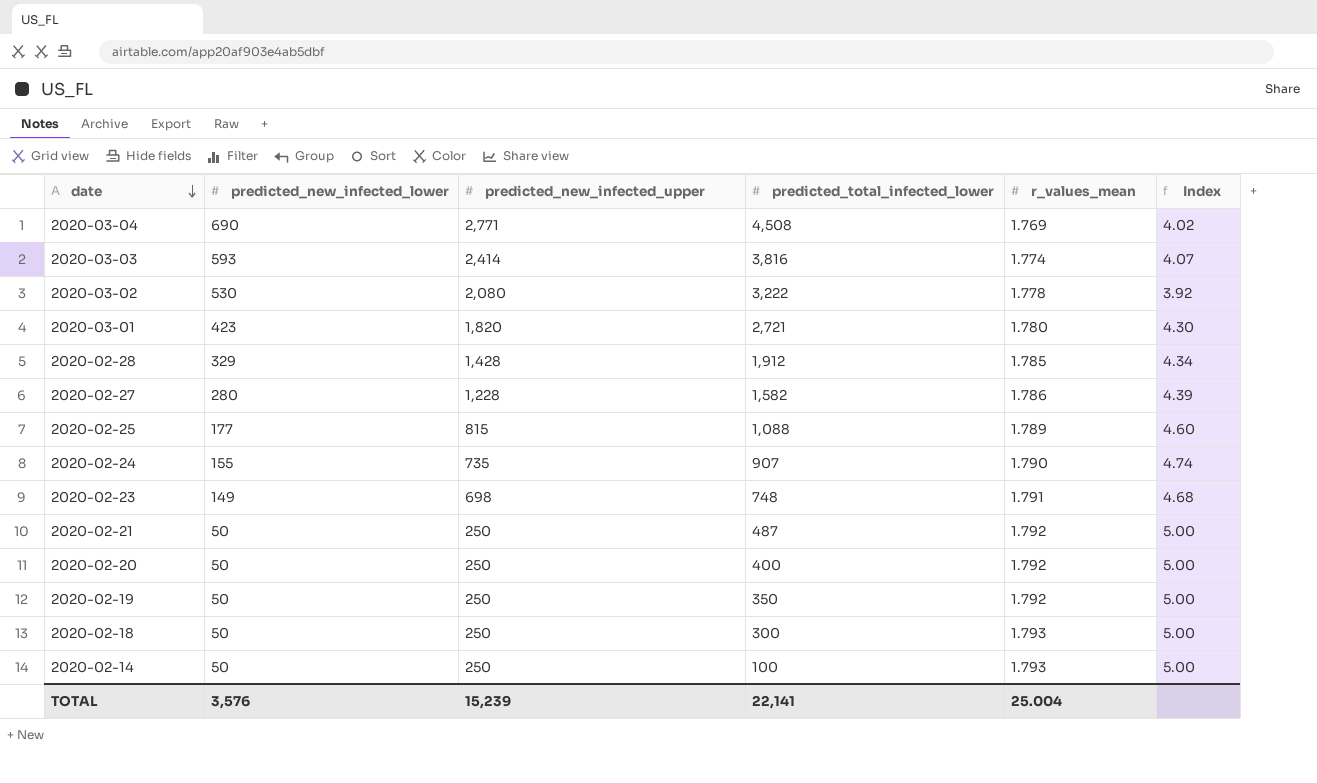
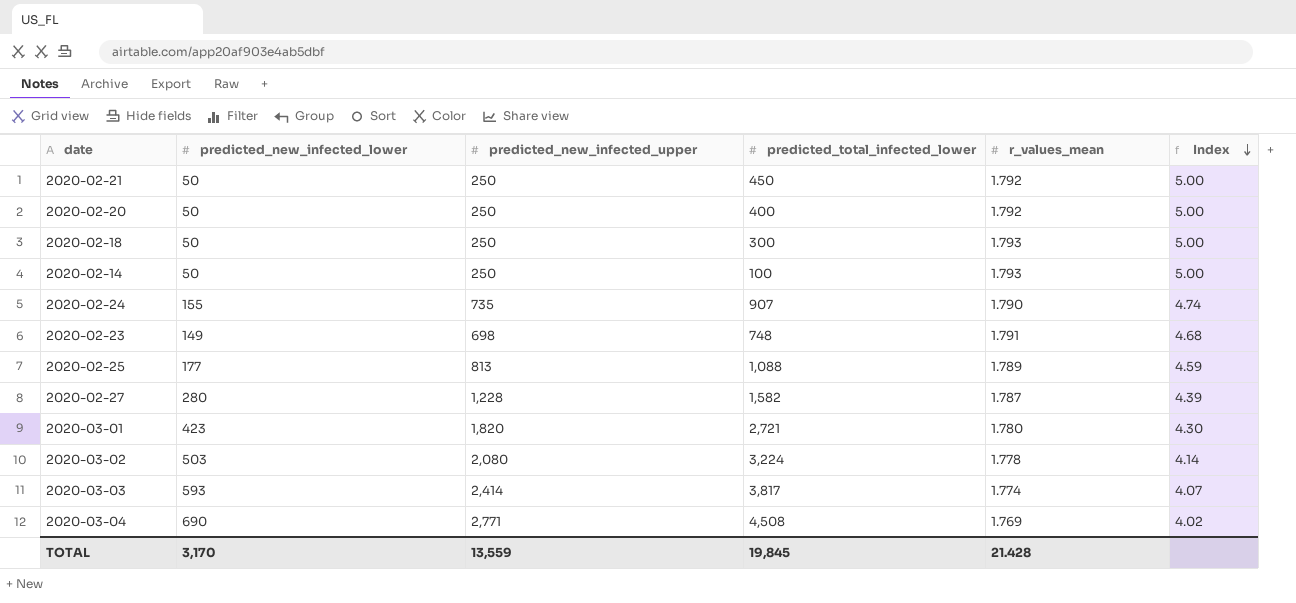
row order: date descending -> Index descending
row 2020-02-28: 329 | 1,428 | 1,912 | 1.785 | 4.34 -> none
row 2020-02-19: 50 | 250 | 350 | 1.792 | 5.00 -> none
2020-02-21 | predicted_total_infected_lower: 487 -> 450
2020-02-25 | predicted_new_infected_upper: 815 -> 813
2020-02-25 | Index: 4.60 -> 4.59
2020-02-27 | r_values_mean: 1.786 -> 1.787
2020-03-02 | predicted_new_infected_lower: 530 -> 503
2020-03-02 | predicted_total_infected_lower: 3,222 -> 3,224
2020-03-02 | Index: 3.92 -> 4.14
2020-03-03 | predicted_total_infected_lower: 3,816 -> 3,817
TOTAL | predicted_new_infected_lower: 3,576 -> 3,170
TOTAL | predicted_new_infected_upper: 15,239 -> 13,559
TOTAL | predicted_total_infected_lower: 22,141 -> 19,845
TOTAL | r_values_mean: 25.004 -> 21.428

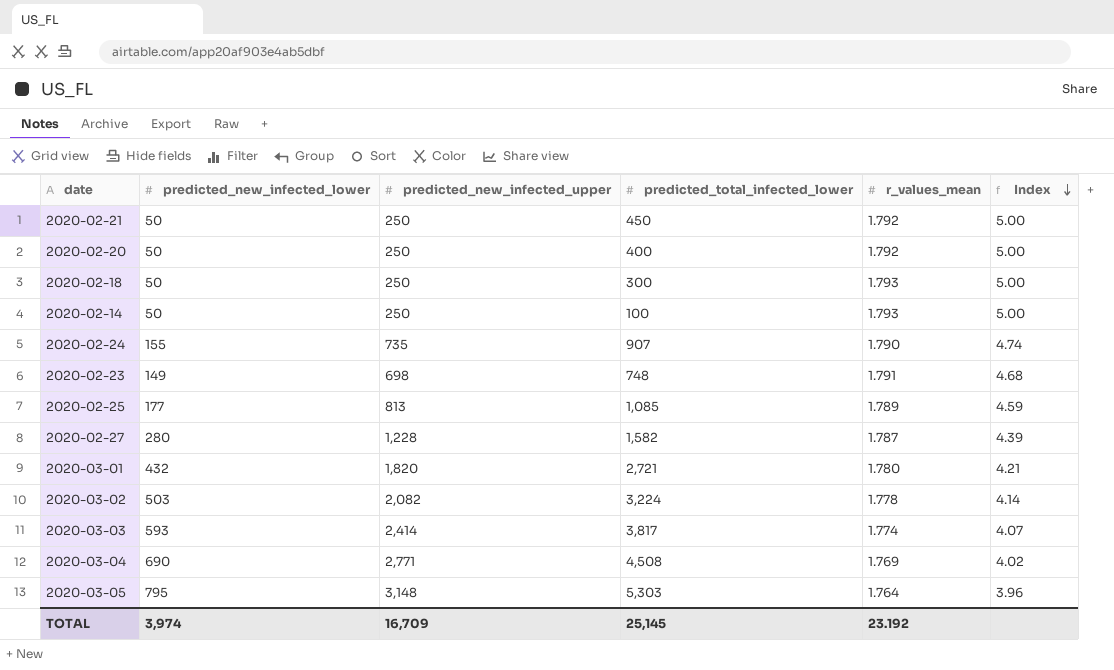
2020-02-25 | predicted_total_infected_lower: 1,088 -> 1,085
2020-03-01 | predicted_new_infected_lower: 423 -> 432
2020-03-01 | Index: 4.30 -> 4.21
2020-03-02 | predicted_new_infected_upper: 2,080 -> 2,082
row 2020-03-05: none -> 795 | 3,148 | 5,303 | 1.764 | 3.96
TOTAL | predicted_new_infected_lower: 3,170 -> 3,974
TOTAL | predicted_new_infected_upper: 13,559 -> 16,709
TOTAL | predicted_total_infected_lower: 19,845 -> 25,145
TOTAL | r_values_mean: 21.428 -> 23.192

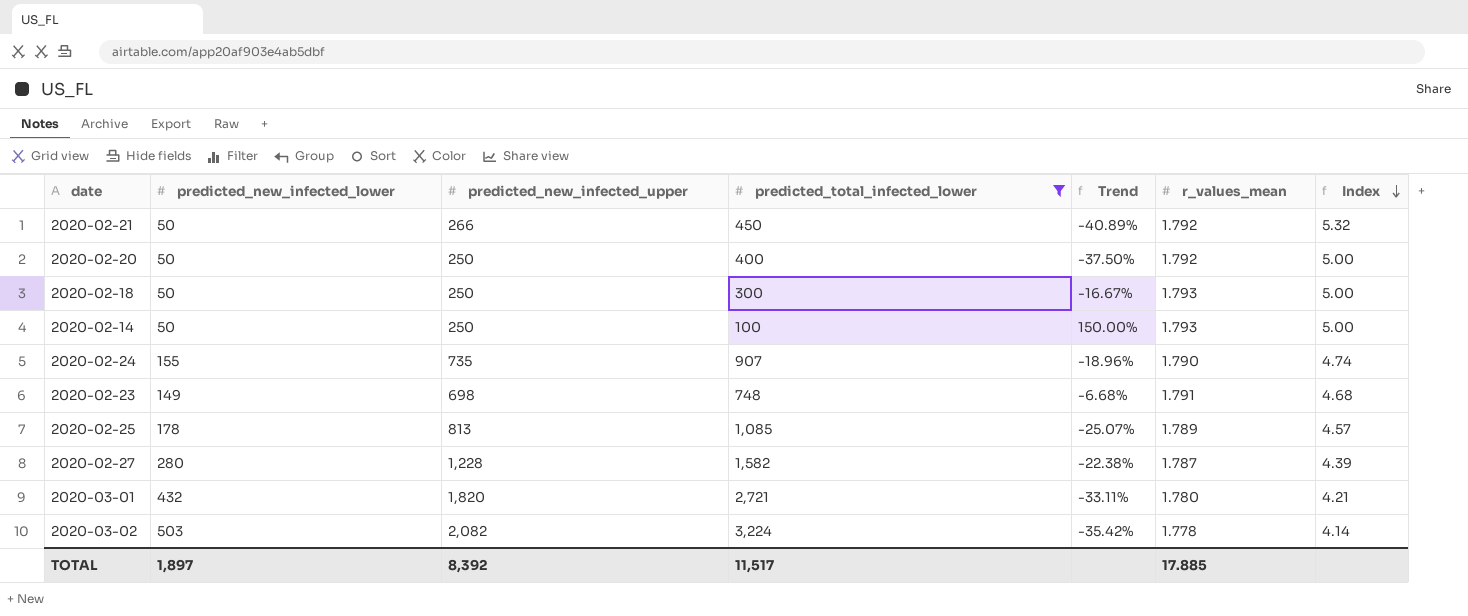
filter: none -> predicted_total_infected_lower <= 3,224
column Trend | formula: none -> ([predicted_new_infected_upper] - [predicted_total_infected_lower]) / [predicted_total_infected_lower]
2020-02-21 | predicted_new_infected_upper: 250 -> 266
2020-02-21 | Index: 5.00 -> 5.32
2020-02-25 | predicted_new_infected_lower: 177 -> 178
2020-02-25 | Index: 4.59 -> 4.57
TOTAL | predicted_new_infected_lower: 3,974 -> 1,897
TOTAL | predicted_new_infected_upper: 16,709 -> 8,392
TOTAL | predicted_total_infected_lower: 25,145 -> 11,517
TOTAL | r_values_mean: 23.192 -> 17.885

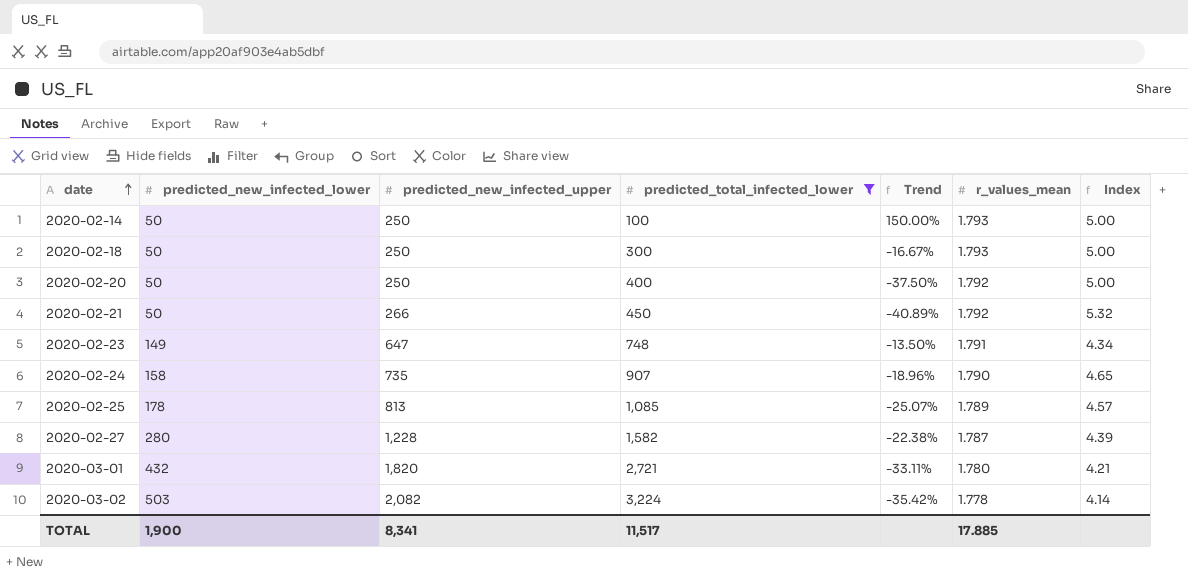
row order: Index descending -> date ascending
2020-02-23 | predicted_new_infected_upper: 698 -> 647
2020-02-23 | Trend: -6.68% -> -13.50%
2020-02-23 | Index: 4.68 -> 4.34
2020-02-24 | predicted_new_infected_lower: 155 -> 158
2020-02-24 | Index: 4.74 -> 4.65
TOTAL | predicted_new_infected_lower: 1,897 -> 1,900
TOTAL | predicted_new_infected_upper: 8,392 -> 8,341

